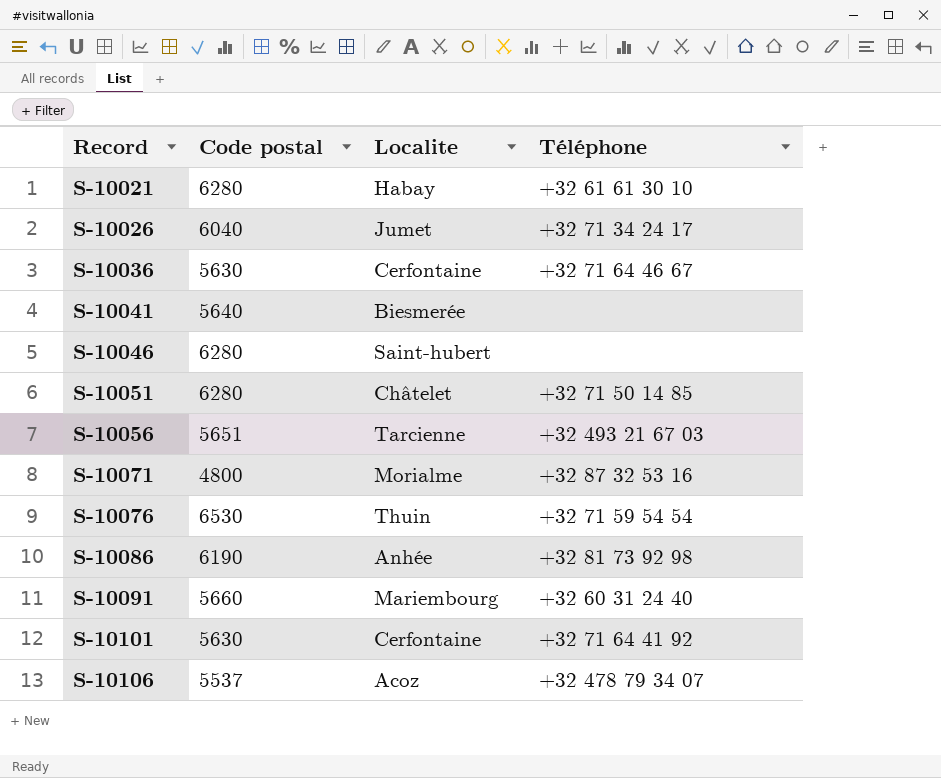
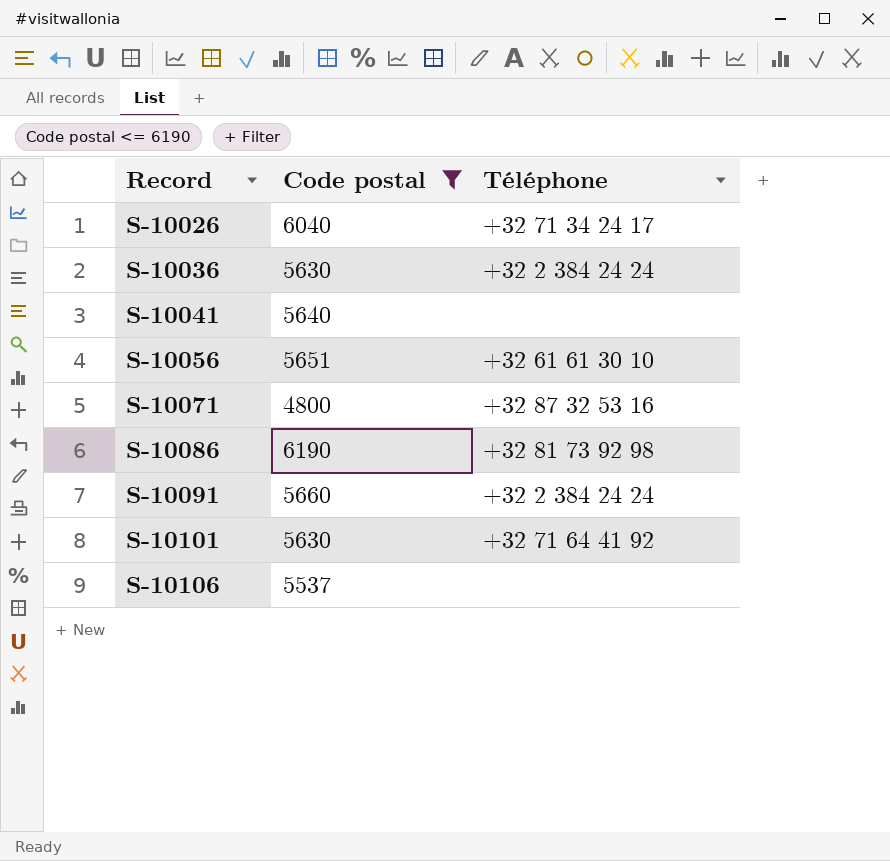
filter: none -> Code postal <= 6190
column Localite | position: 3 -> none
S-10036 | Téléphone: +32 71 64 46 67 -> +32 2 384 24 24
S-10056 | Téléphone: +32 493 21 67 03 -> +32 61 61 30 10
S-10091 | Téléphone: +32 60 31 24 40 -> +32 2 384 24 24
S-10106 | Téléphone: +32 478 79 34 07 -> none

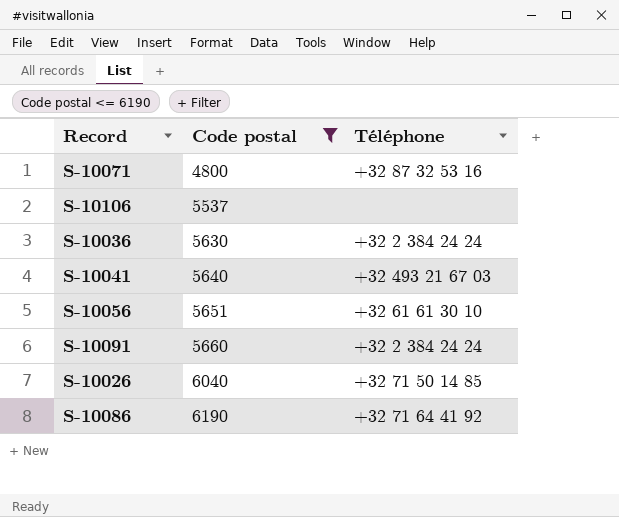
row order: Record ascending -> Code postal ascending
row S-10101: 5630 | +32 71 64 41 92 -> none
S-10041 | Téléphone: none -> +32 493 21 67 03
S-10026 | Téléphone: +32 71 34 24 17 -> +32 71 50 14 85
S-10086 | Téléphone: +32 81 73 92 98 -> +32 71 64 41 92

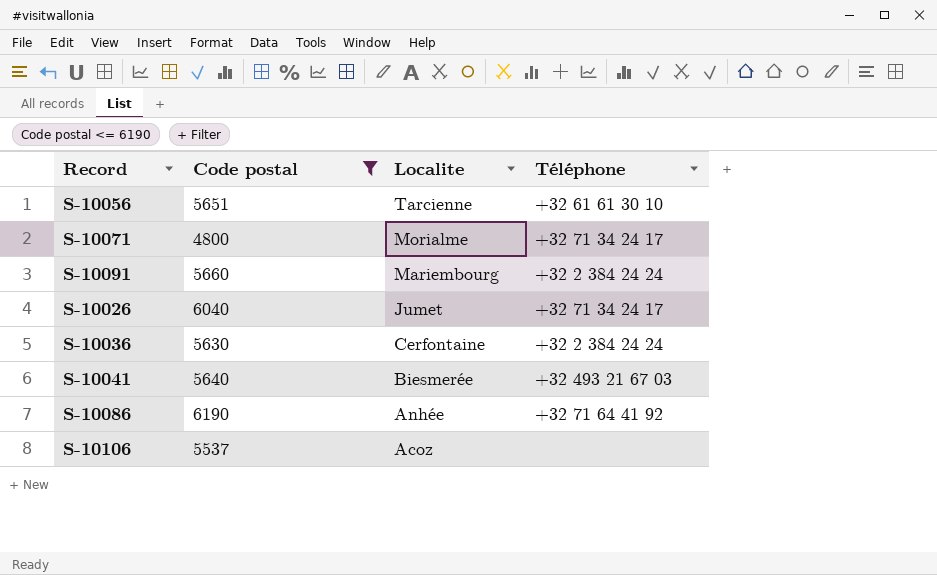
row order: Code postal ascending -> Localite descending
column Localite | position: none -> 3
S-10071 | Téléphone: +32 87 32 53 16 -> +32 71 34 24 17
S-10026 | Téléphone: +32 71 50 14 85 -> +32 71 34 24 17

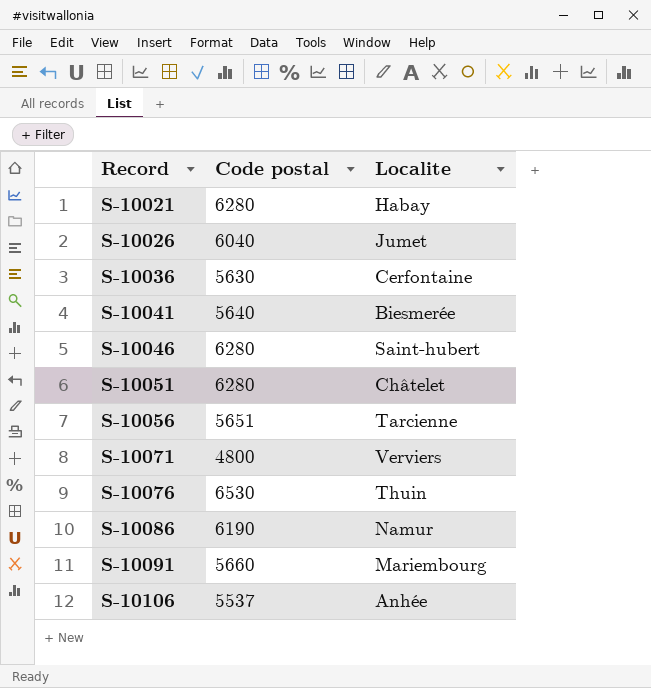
filter: Code postal <= 6190 -> none
row order: Localite descending -> Record ascending
column Téléphone | position: 4 -> none
S-10071 | Localite: Morialme -> Verviers
S-10086 | Localite: Anhée -> Namur
S-10106 | Localite: Acoz -> Anhée

